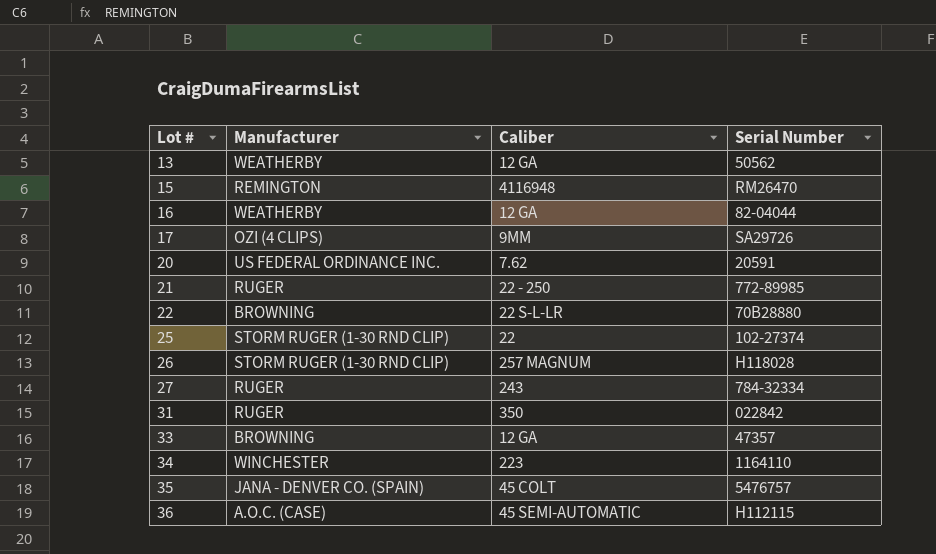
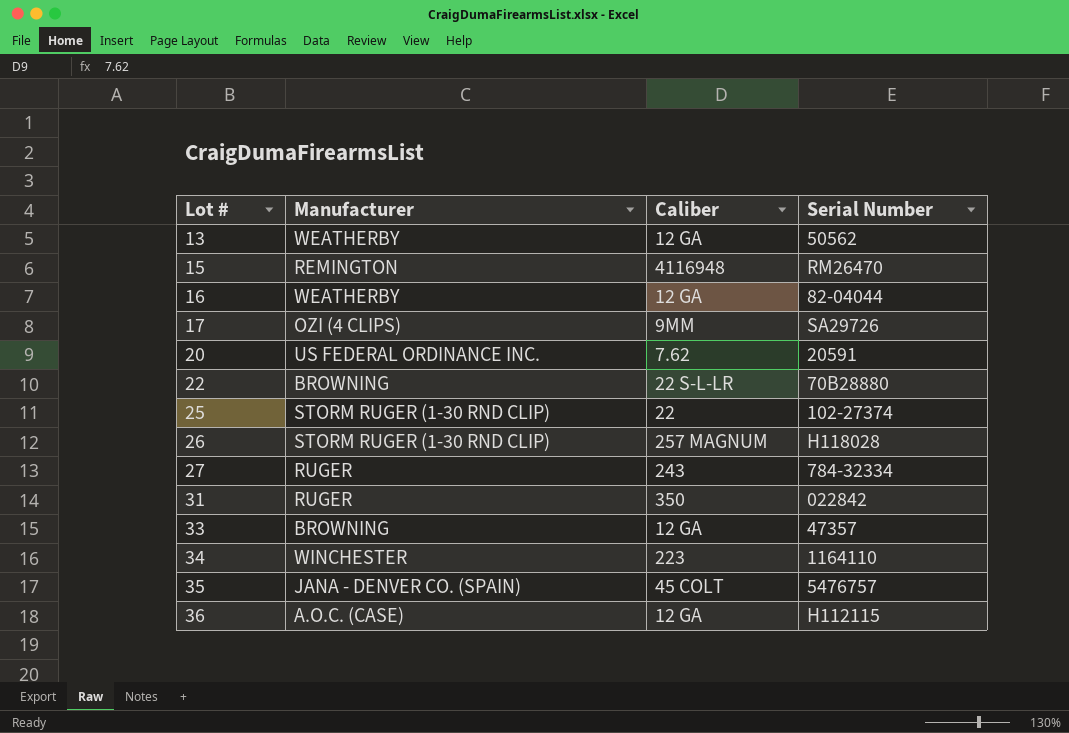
row 21: RUGER | 22 - 250 | 772-89985 -> none
36 | Caliber: 45 SEMI-AUTOMATIC -> 12 GA

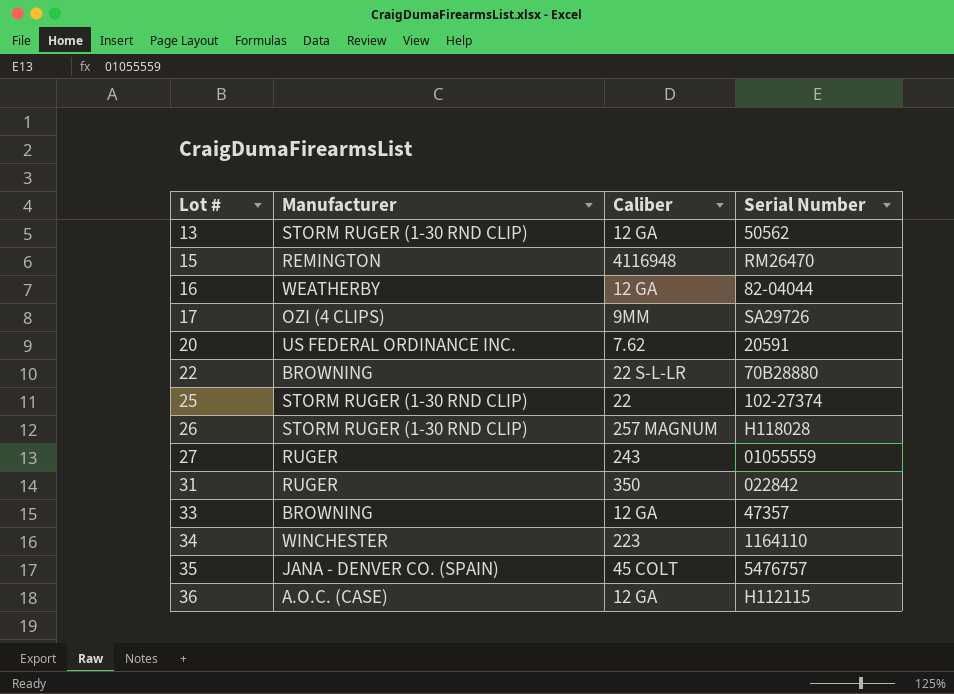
13 | Manufacturer: WEATHERBY -> STORM RUGER (1-30 RND CLIP)
27 | Serial Number: 784-32334 -> 01055559

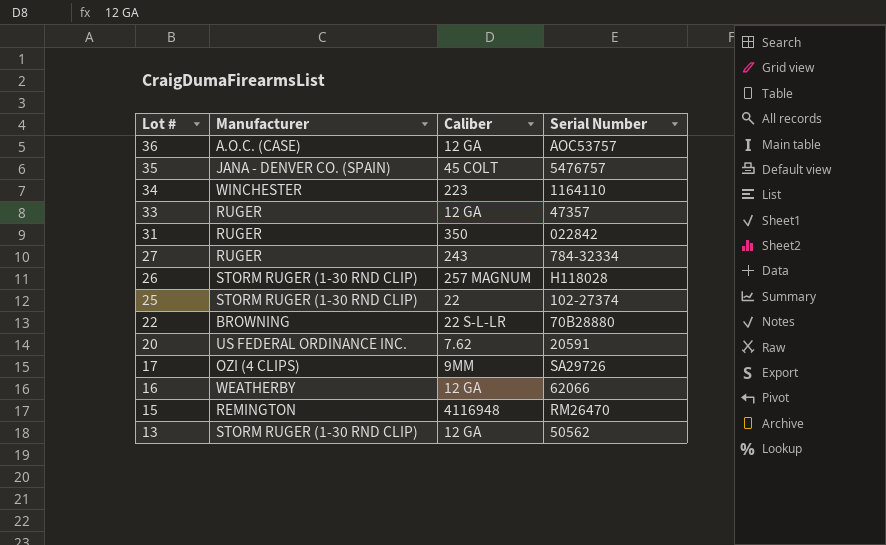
row order: Lot # ascending -> Lot # descending
36 | Serial Number: H112115 -> AOC53757
33 | Manufacturer: BROWNING -> RUGER
27 | Serial Number: 01055559 -> 784-32334
16 | Serial Number: 82-04044 -> 62066

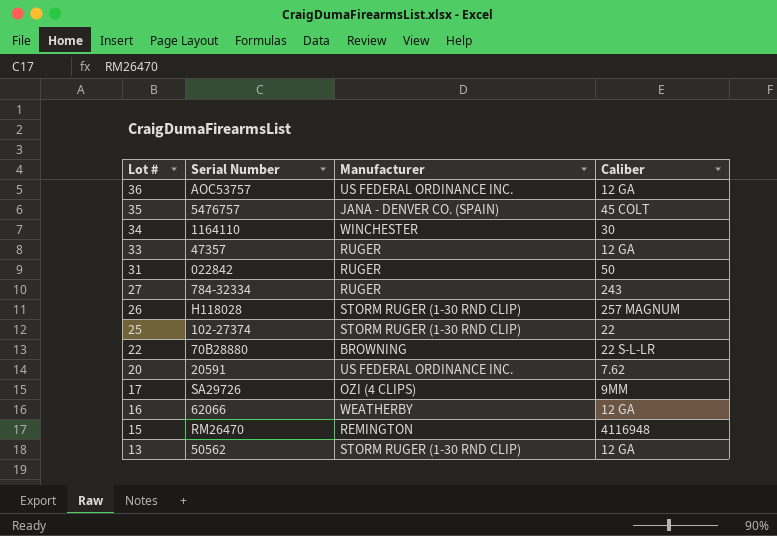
column Serial Number | position: 4 -> 2
36 | Manufacturer: A.O.C. (CASE) -> US FEDERAL ORDINANCE INC.
34 | Caliber: 223 -> 30
31 | Caliber: 350 -> 50

